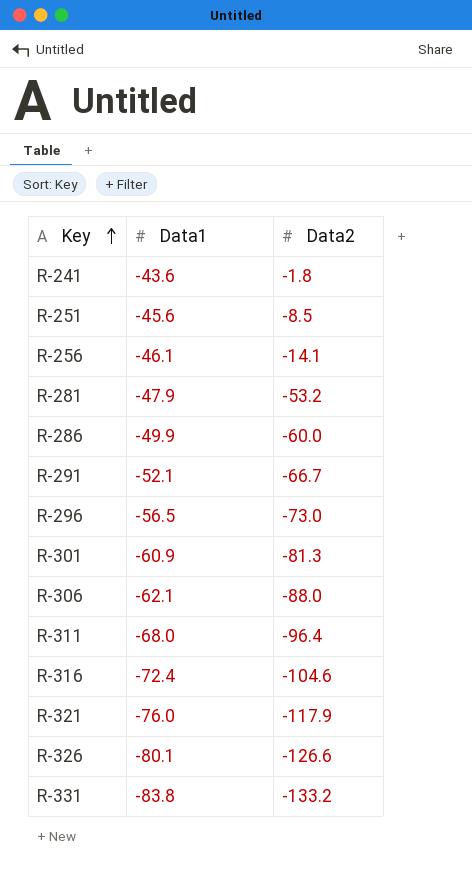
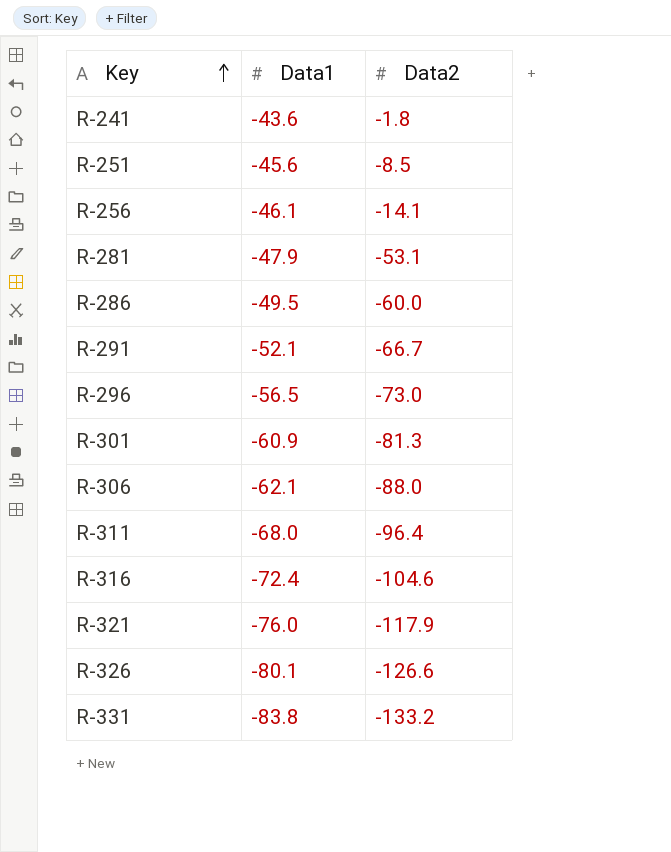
R-281 | Data2: -53.2 -> -53.1
R-286 | Data1: -49.9 -> -49.5

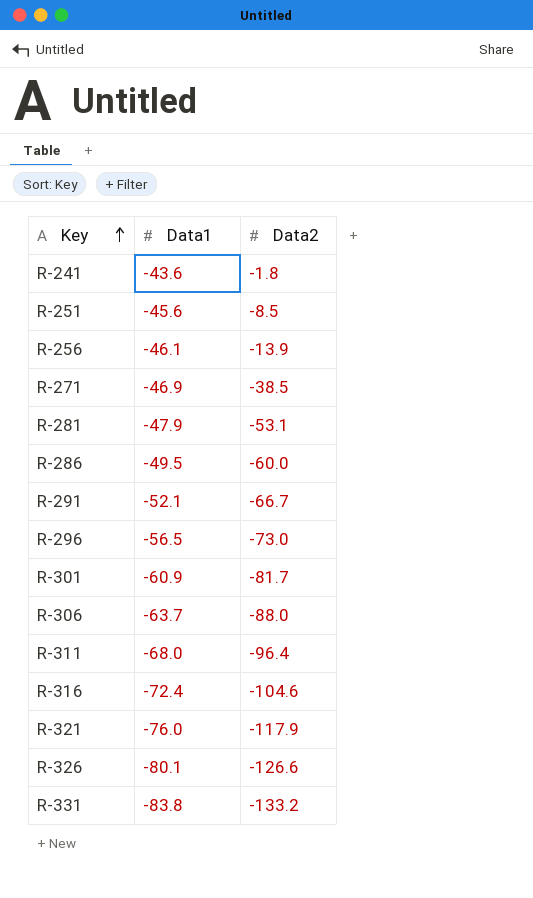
R-256 | Data2: -14.1 -> -13.9
row R-271: none -> -46.9 | -38.5
R-301 | Data2: -81.3 -> -81.7
R-306 | Data1: -62.1 -> -63.7

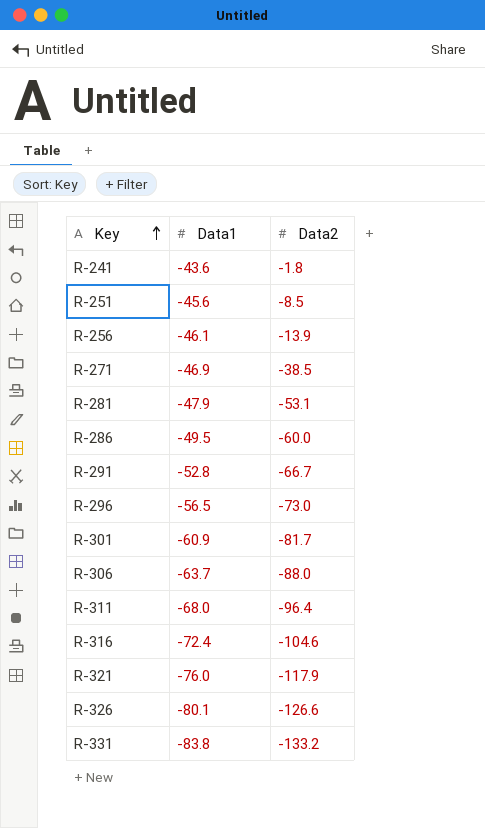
R-291 | Data1: -52.1 -> -52.8

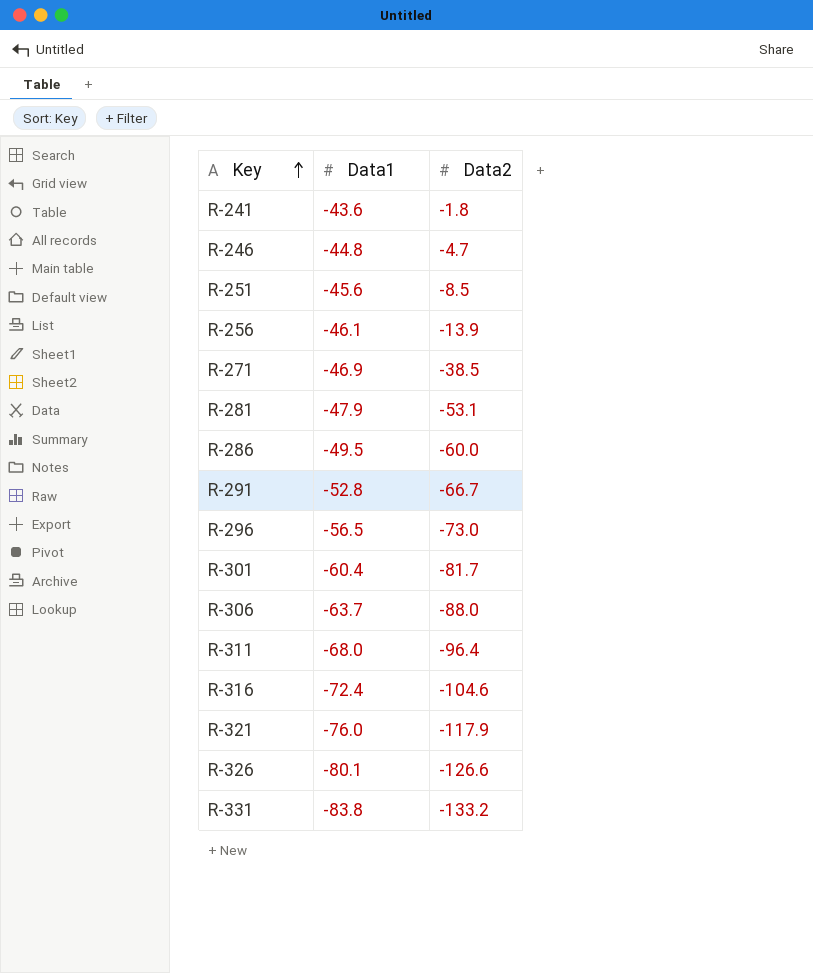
row R-246: none -> -44.8 | -4.7
R-301 | Data1: -60.9 -> -60.4

